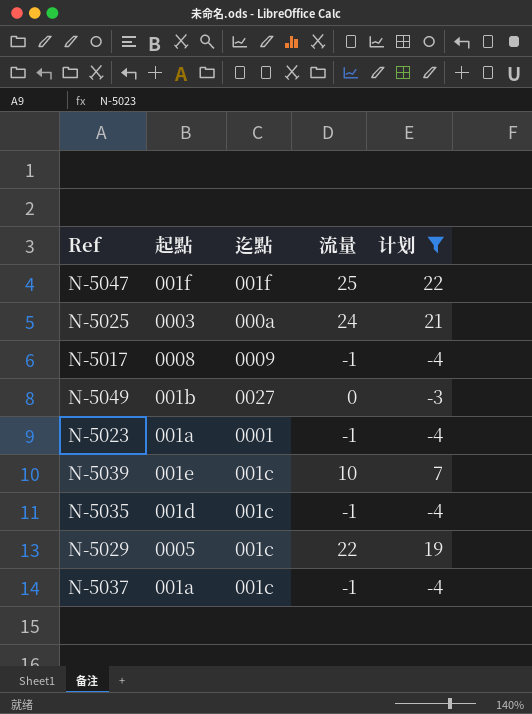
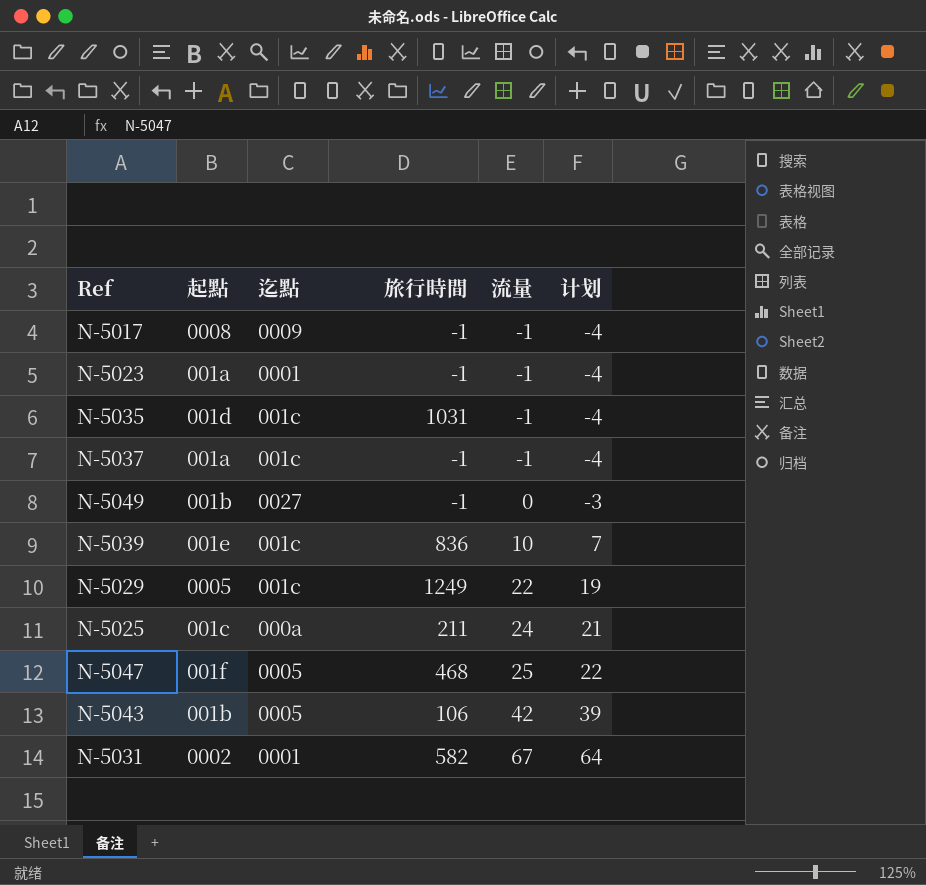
filter: 计划 <= 22 -> none
row order: none -> 流量 ascending
column 旅行時間 | position: none -> 4
N-5025 | 起點: 0003 -> 001c
N-5047 | 迄點: 001f -> 0005

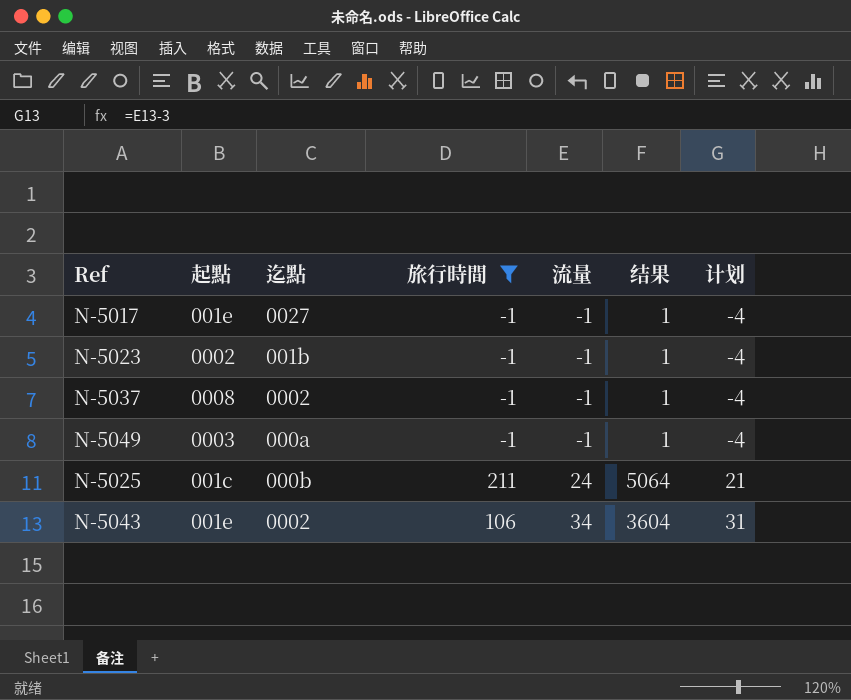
filter: none -> 旅行時間 <= 211
column 结果 | formula: none -> [旅行時間] * [流量]
N-5017 | 起點: 0008 -> 001e
N-5017 | 迄點: 0009 -> 0027
N-5023 | 起點: 001a -> 0002
N-5023 | 迄點: 0001 -> 001b
N-5037 | 起點: 001a -> 0008
N-5037 | 迄點: 001c -> 0002
N-5049 | 起點: 001b -> 0003
N-5049 | 迄點: 0027 -> 000a
N-5049 | 流量: 0 -> -1
N-5049 | 计划: -3 -> -4
N-5025 | 迄點: 000a -> 000b
N-5043 | 起點: 001b -> 001e
N-5043 | 迄點: 0005 -> 0002
N-5043 | 流量: 42 -> 34
N-5043 | 计划: 39 -> 31

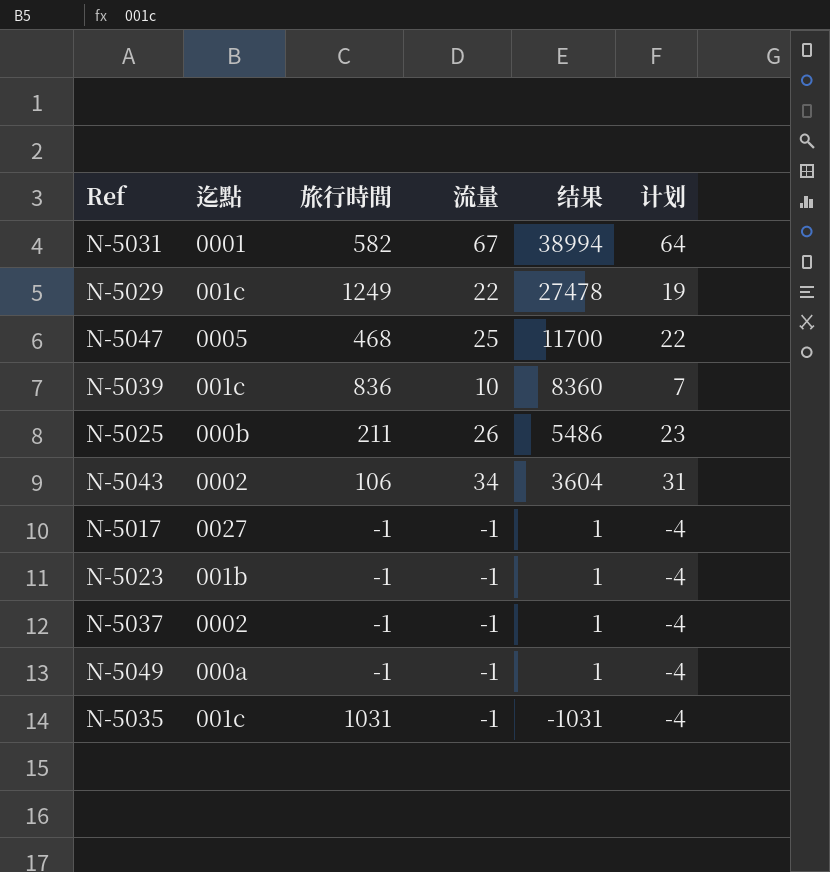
filter: 旅行時間 <= 211 -> none
row order: 流量 ascending -> 结果 descending
column 起點 | position: 2 -> none
N-5025 | 流量: 24 -> 26
N-5025 | 结果: 5064 -> 5486
N-5025 | 计划: 21 -> 23

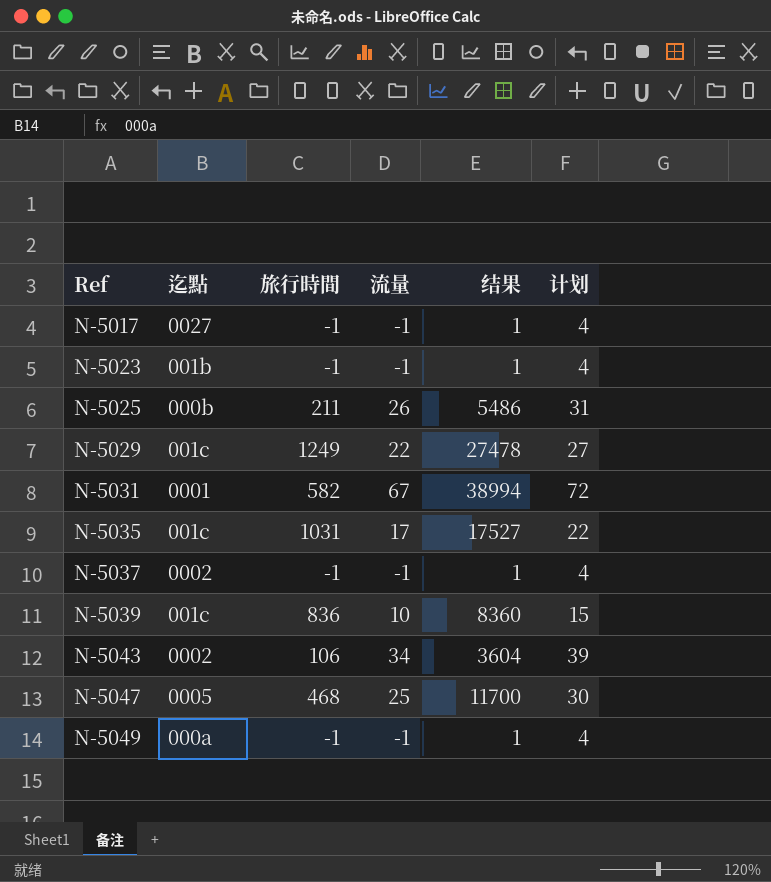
row order: 结果 descending -> Ref ascending
column 计划 | formula: [流量] - 3 -> [流量] + 5
N-5035 | 流量: -1 -> 17
N-5035 | 结果: -1031 -> 17527

